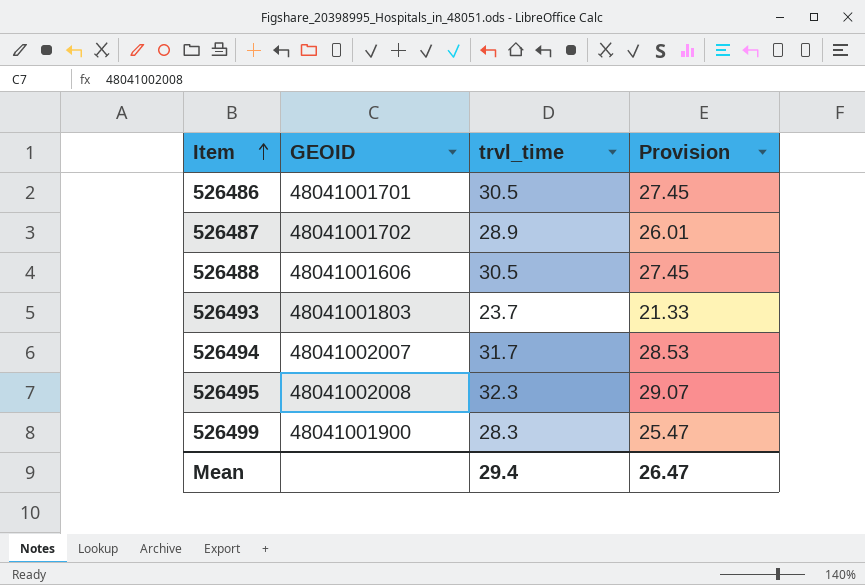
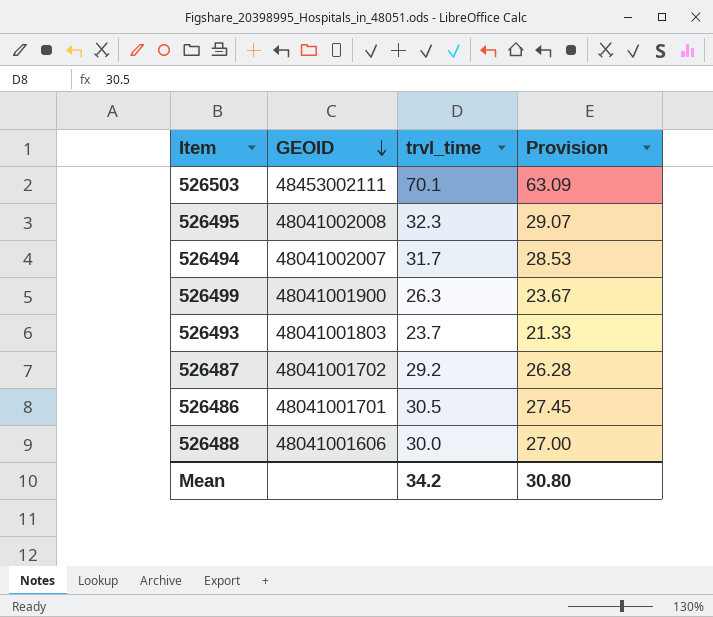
row order: Item ascending -> GEOID descending
row 526503: none -> 48453002111 | 70.1 | 63.09
526499 | trvl_time: 28.3 -> 26.3
526499 | Provision: 25.47 -> 23.67
526487 | trvl_time: 28.9 -> 29.2
526487 | Provision: 26.01 -> 26.28
526488 | trvl_time: 30.5 -> 30.0
526488 | Provision: 27.45 -> 27.00
Mean | trvl_time: 29.4 -> 34.2
Mean | Provision: 26.47 -> 30.80

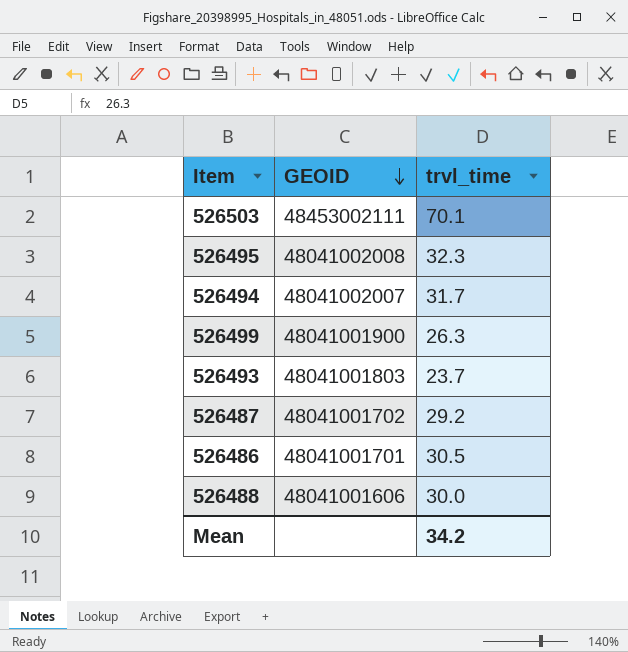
column Provision | formula: [trvl_time] * 0.9 -> none

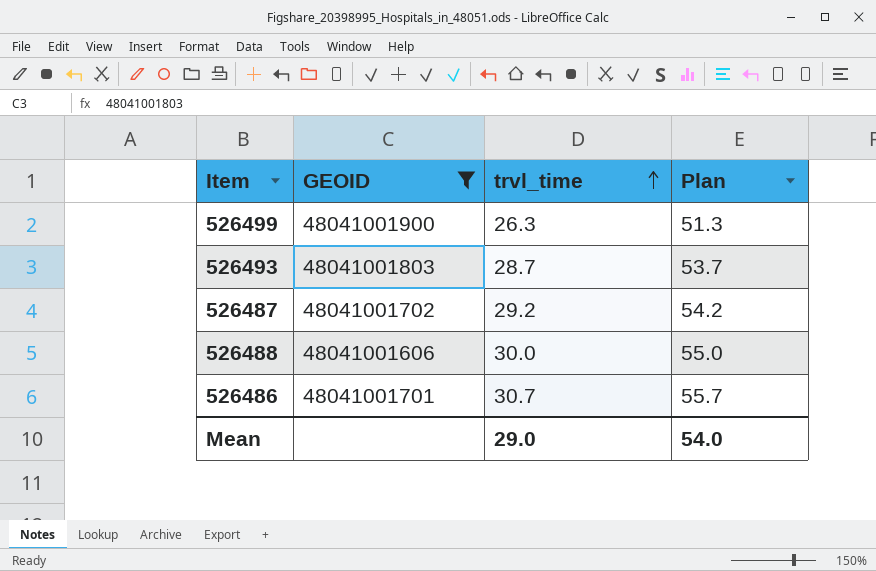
filter: none -> GEOID <= 48041001900
row order: GEOID descending -> trvl_time ascending
column Plan | formula: none -> [trvl_time] + 25
526493 | trvl_time: 23.7 -> 28.7
526486 | trvl_time: 30.5 -> 30.7
Mean | trvl_time: 34.2 -> 29.0

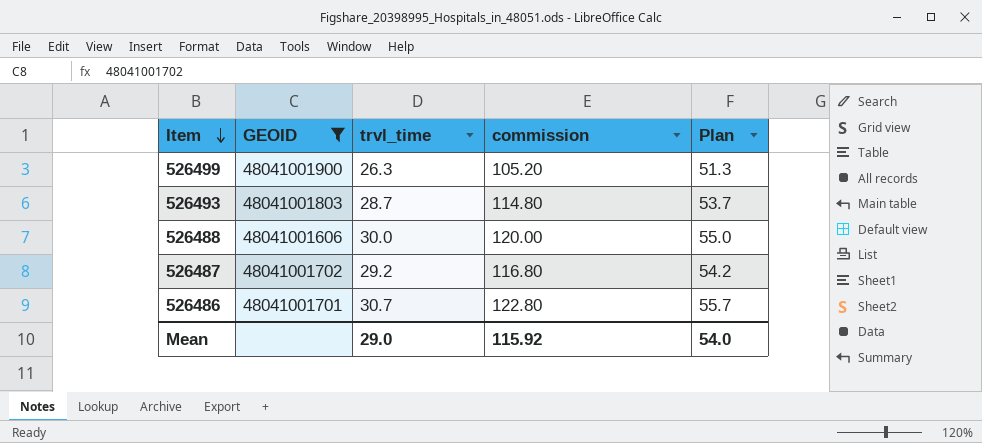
row order: trvl_time ascending -> Item descending
column commission | formula: none -> [trvl_time] * 4

